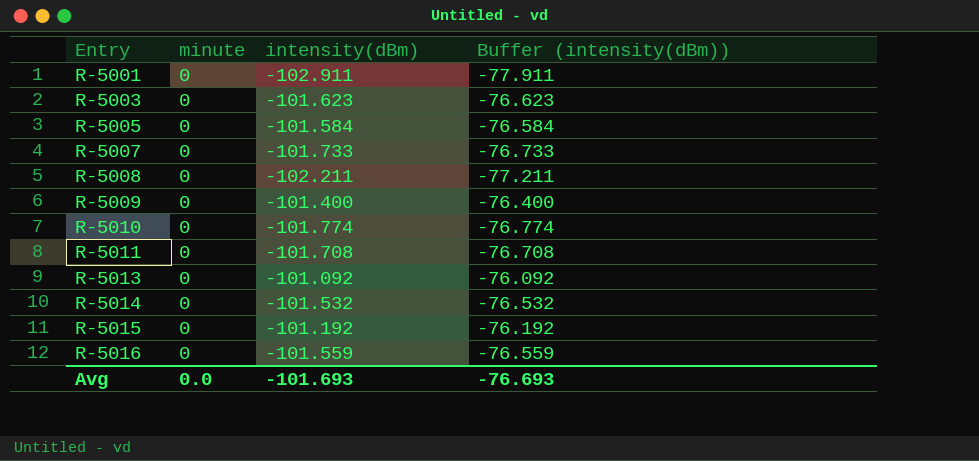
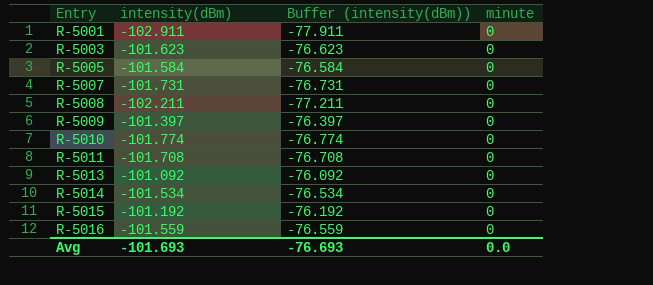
column minute | position: 2 -> 4
R-5007 | intensity(dBm): -101.733 -> -101.731
R-5007 | Buffer (intensity(dBm)): -76.733 -> -76.731
R-5009 | intensity(dBm): -101.400 -> -101.397
R-5009 | Buffer (intensity(dBm)): -76.400 -> -76.397
R-5014 | intensity(dBm): -101.532 -> -101.534
R-5014 | Buffer (intensity(dBm)): -76.532 -> -76.534

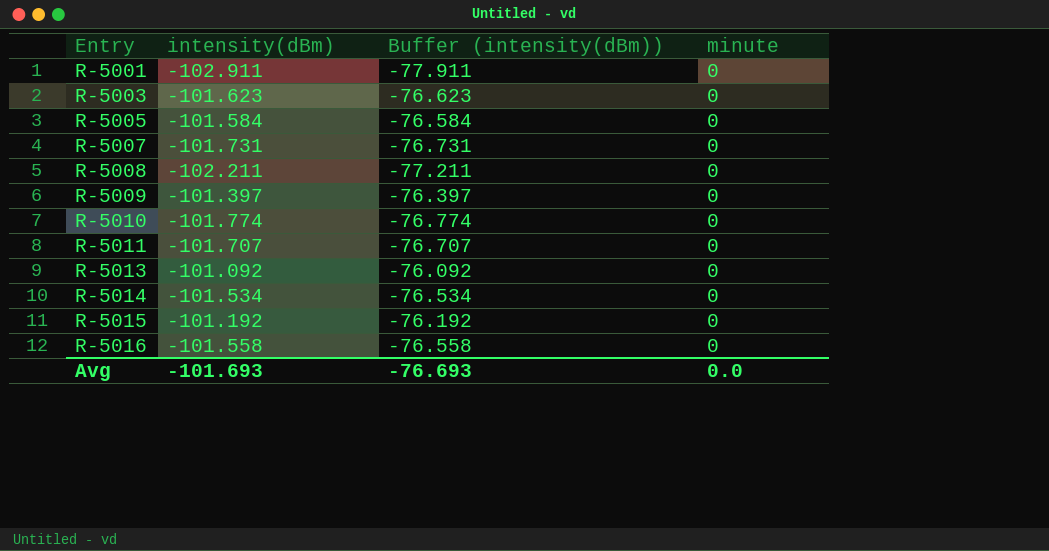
R-5011 | intensity(dBm): -101.708 -> -101.707
R-5011 | Buffer (intensity(dBm)): -76.708 -> -76.707
R-5016 | intensity(dBm): -101.559 -> -101.558
R-5016 | Buffer (intensity(dBm)): -76.559 -> -76.558

